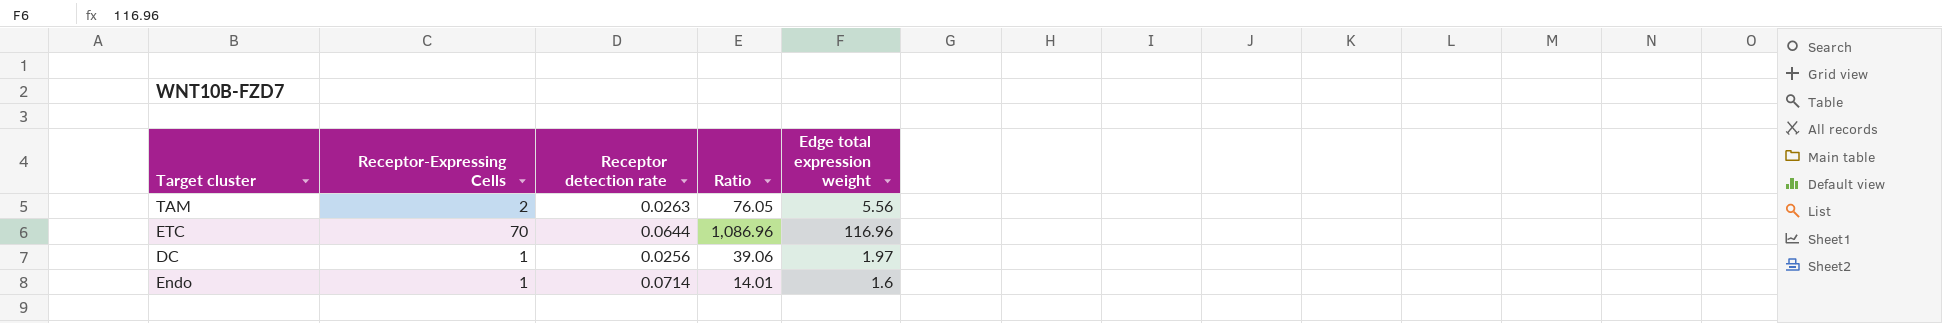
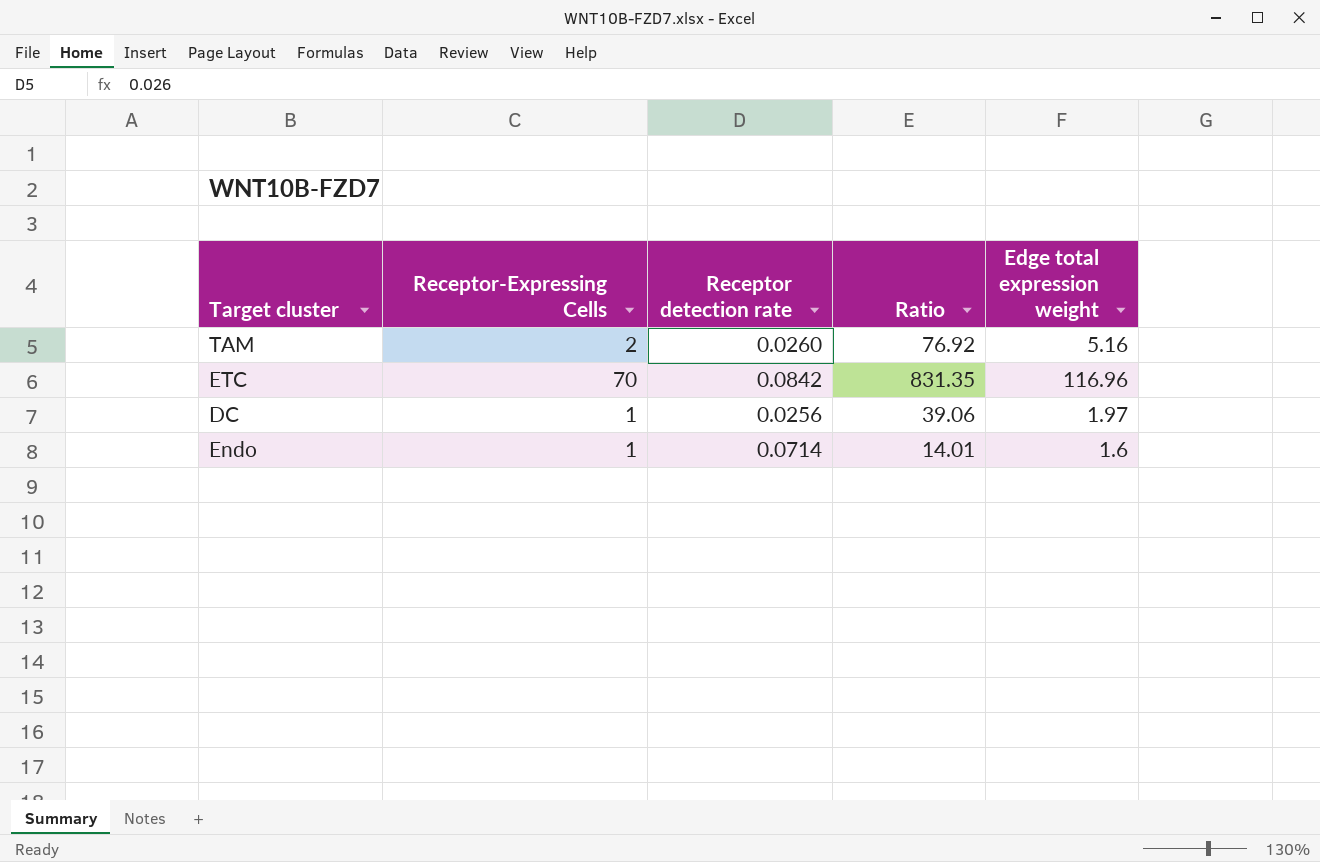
TAM | Receptor detection rate: 0.0263 -> 0.0260
TAM | Ratio: 76.05 -> 76.92
TAM | Edge total expression weight: 5.56 -> 5.16
ETC | Receptor detection rate: 0.0644 -> 0.0842
ETC | Ratio: 1,086.96 -> 831.35

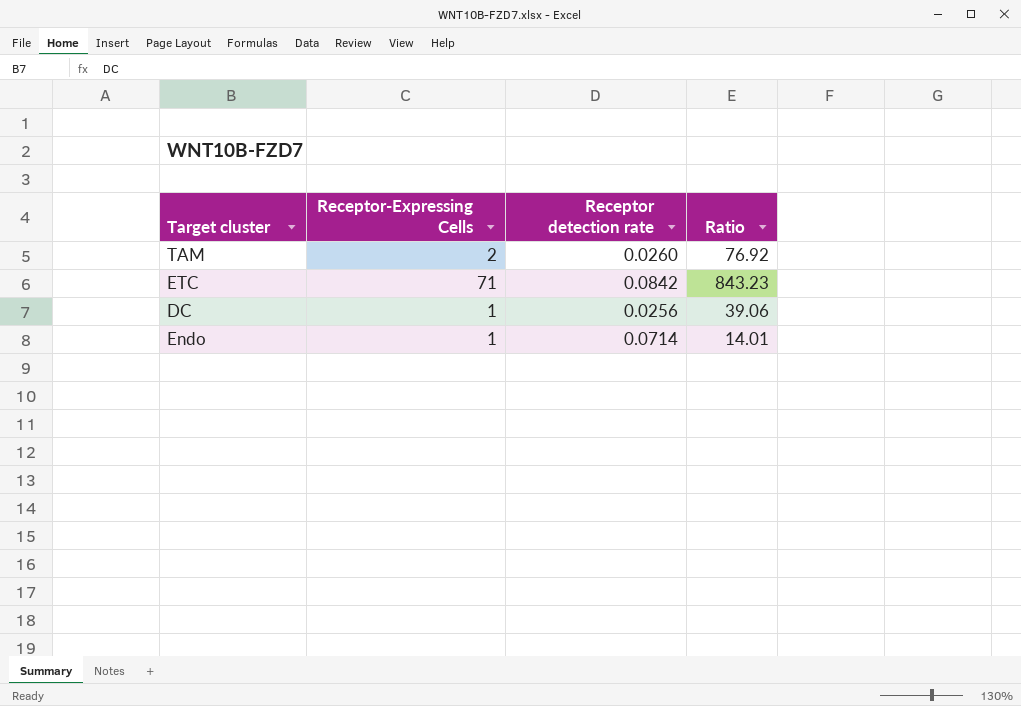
column Edge total expression weight | position: 5 -> none
ETC | Receptor-Expressing Cells: 70 -> 71
ETC | Ratio: 831.35 -> 843.23

